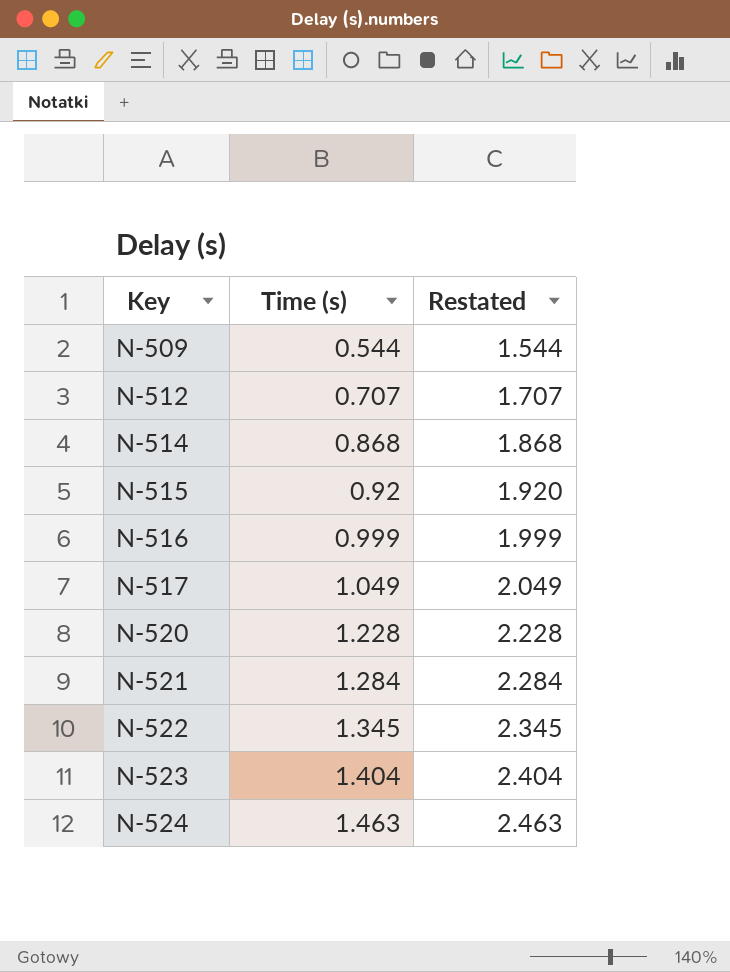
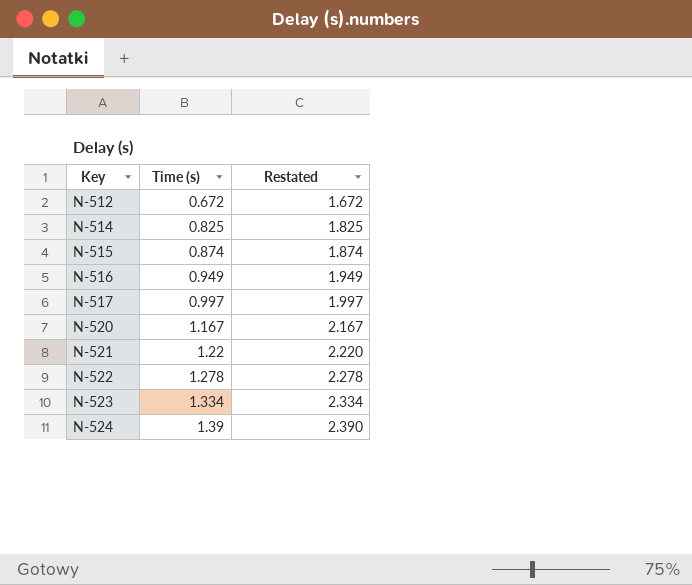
row N-509: 0.544 | 1.544 -> none
N-512 | Time (s): 0.707 -> 0.672
N-512 | Restated: 1.707 -> 1.672
N-514 | Time (s): 0.868 -> 0.825
N-514 | Restated: 1.868 -> 1.825
N-515 | Time (s): 0.92 -> 0.874
N-515 | Restated: 1.920 -> 1.874
N-516 | Time (s): 0.999 -> 0.949
N-516 | Restated: 1.999 -> 1.949
N-517 | Time (s): 1.049 -> 0.997
N-517 | Restated: 2.049 -> 1.997
N-520 | Time (s): 1.228 -> 1.167
N-520 | Restated: 2.228 -> 2.167
N-521 | Time (s): 1.284 -> 1.22
N-521 | Restated: 2.284 -> 2.220
N-522 | Time (s): 1.345 -> 1.278
N-522 | Restated: 2.345 -> 2.278
N-523 | Time (s): 1.404 -> 1.334
N-523 | Restated: 2.404 -> 2.334
N-524 | Time (s): 1.463 -> 1.39
N-524 | Restated: 2.463 -> 2.390

